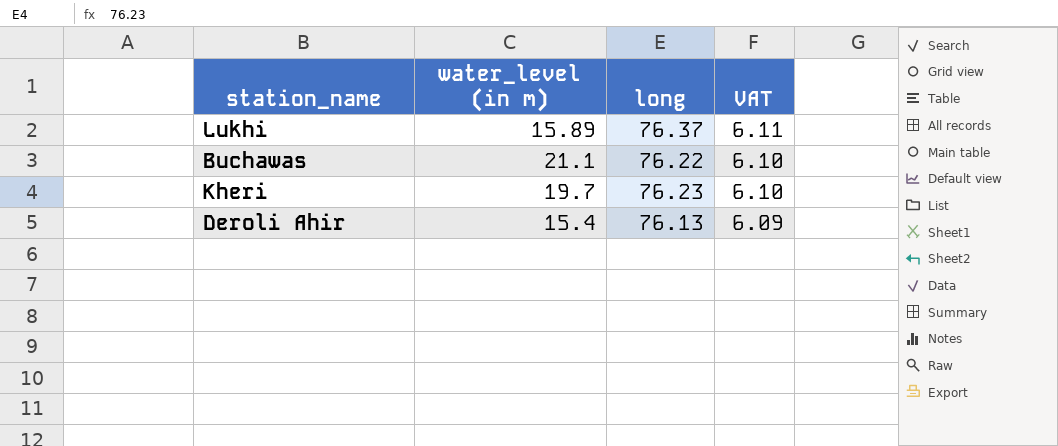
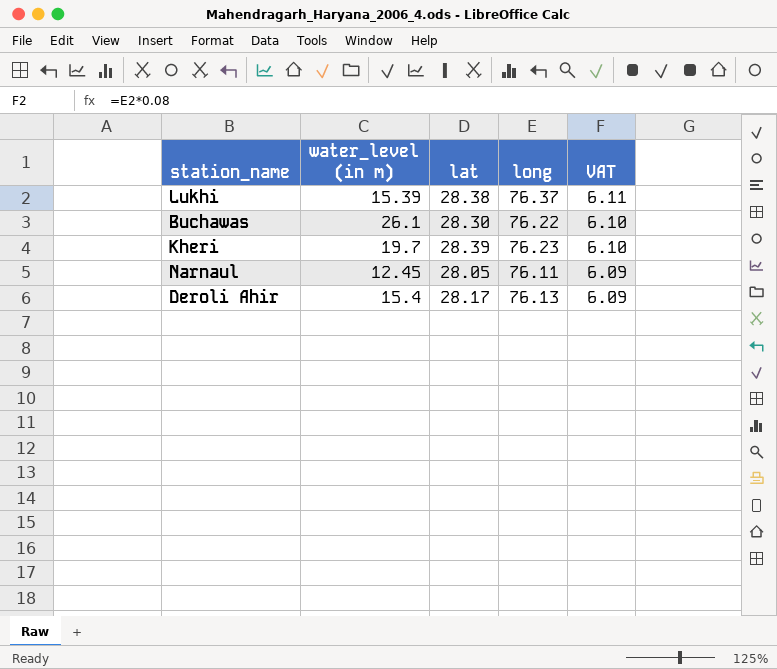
column lat | position: none -> 3
Lukhi | water_level (in m): 15.89 -> 15.39
Buchawas | water_level (in m): 21.1 -> 26.1
row Narnaul: none -> 12.45 | 28.05 | 76.11 | 6.09

